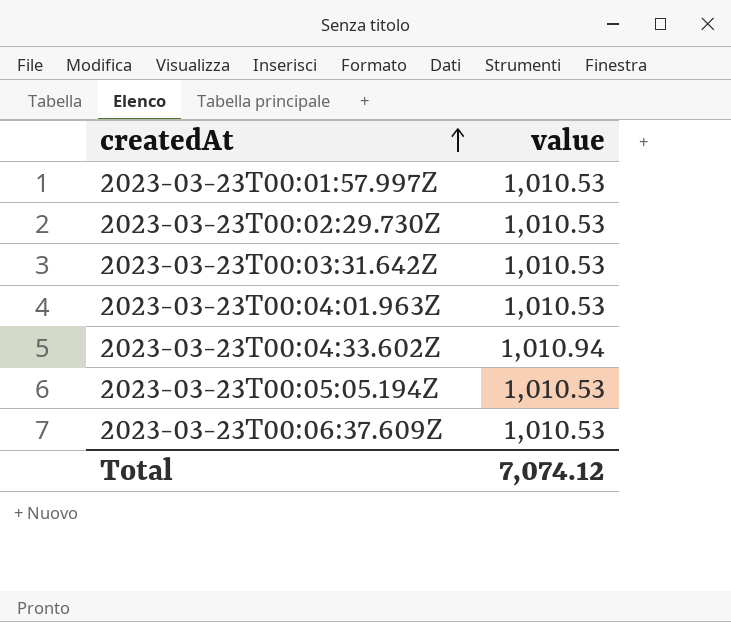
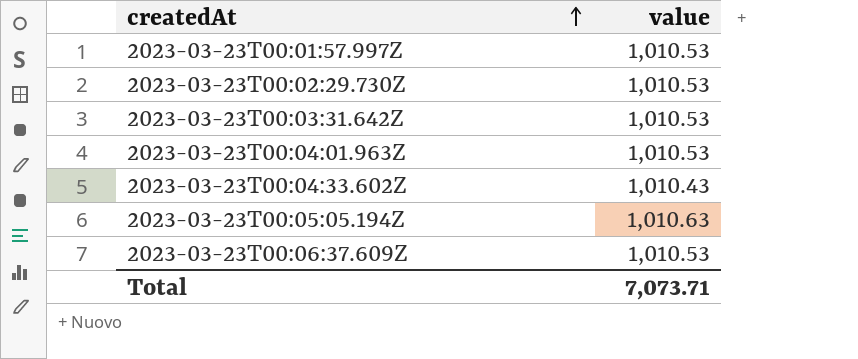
2023-03-23T00:04:33.602Z | value: 1,010.94 -> 1,010.43
2023-03-23T00:05:05.194Z | value: 1,010.53 -> 1,010.63
Total | value: 7,074.12 -> 7,073.71

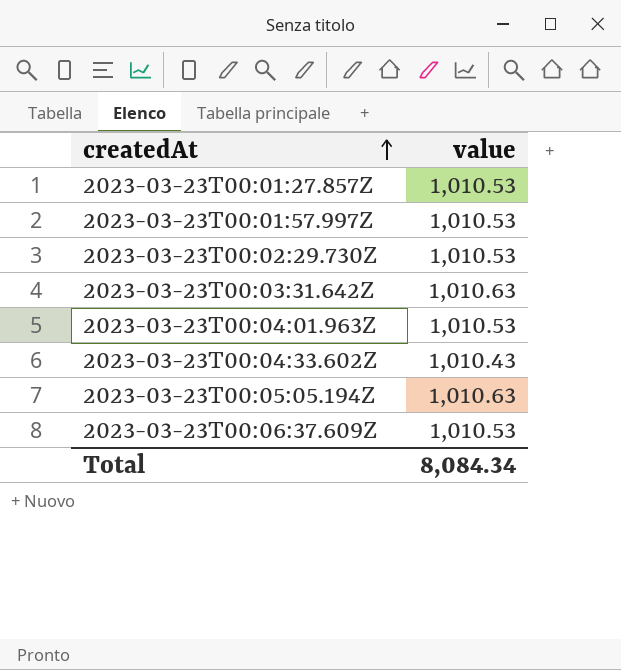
row 2023-03-23T00:01:27.857Z: none -> 1,010.53
2023-03-23T00:03:31.642Z | value: 1,010.53 -> 1,010.63
Total | value: 7,073.71 -> 8,084.34

